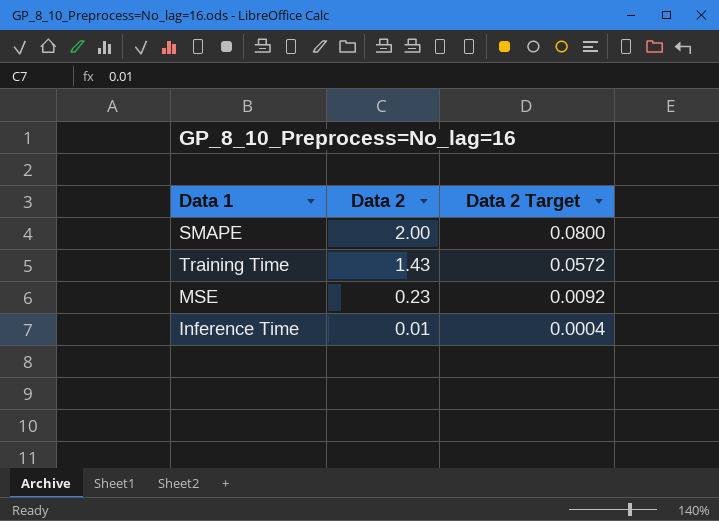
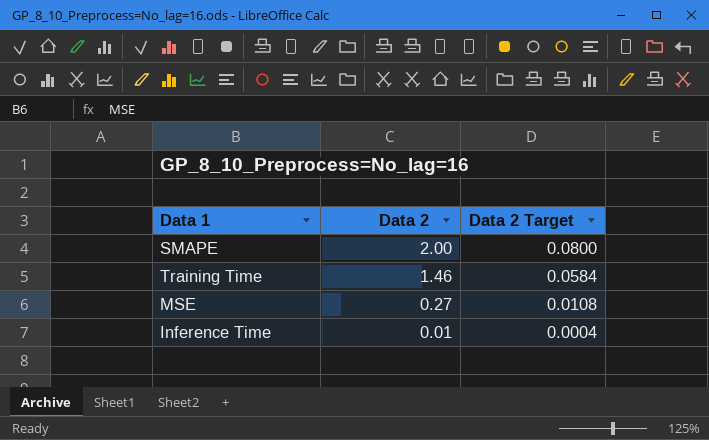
Training Time | Data 2: 1.43 -> 1.46
Training Time | Data 2 Target: 0.0572 -> 0.0584
MSE | Data 2: 0.23 -> 0.27
MSE | Data 2 Target: 0.0092 -> 0.0108

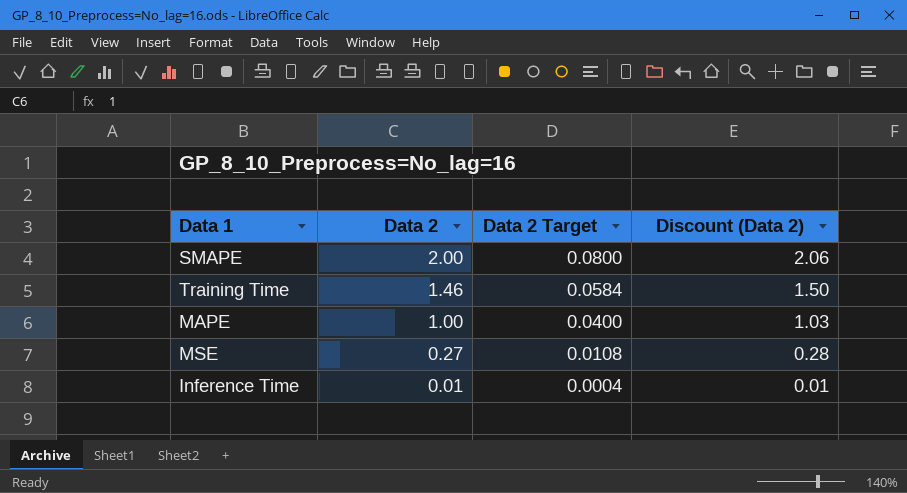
column Discount (Data 2) | formula: none -> [Data 2] * 1.03
row MAPE: none -> 1.00 | 0.0400 | 1.03

